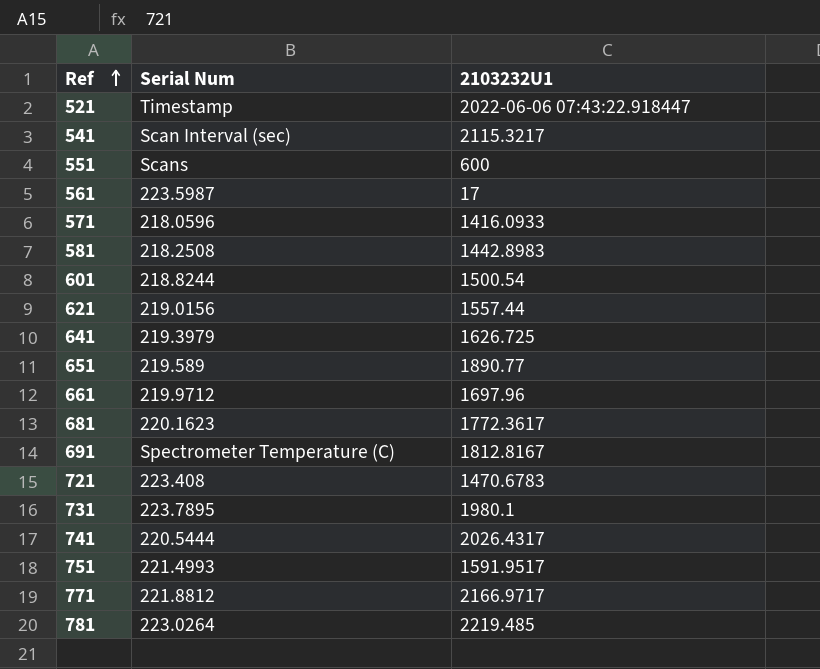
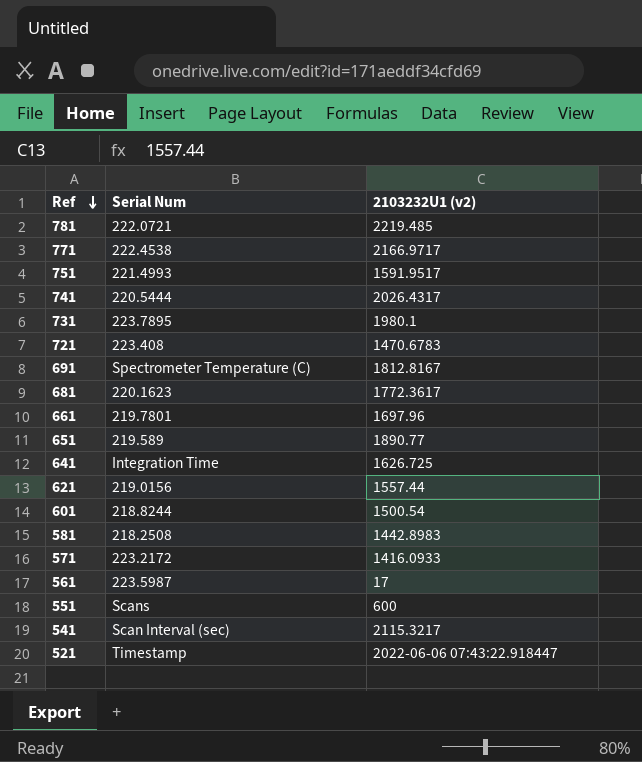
row order: Ref ascending -> Ref descending
column name: 2103232U1 -> 2103232U1 (v2)
781 | Serial Num: 223.0264 -> 222.0721
771 | Serial Num: 221.8812 -> 222.4538
661 | Serial Num: 219.9712 -> 219.7801
641 | Serial Num: 219.3979 -> Integration Time
571 | Serial Num: 218.0596 -> 223.2172

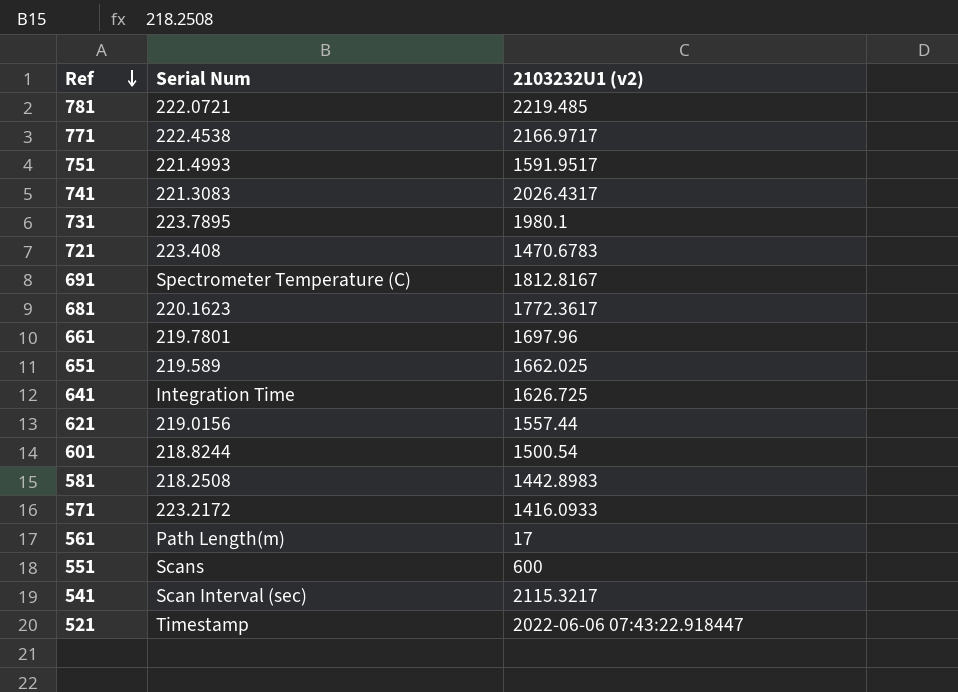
741 | Serial Num: 220.5444 -> 221.3083
651 | 2103232U1 (v2): 1890.77 -> 1662.025
561 | Serial Num: 223.5987 -> Path Length(m)

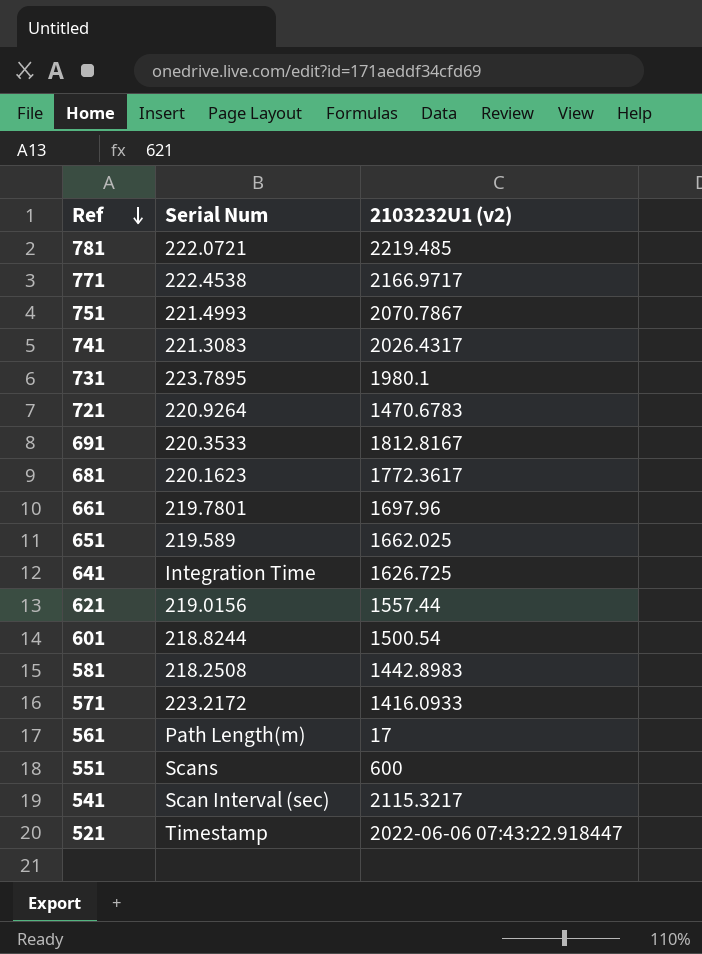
751 | 2103232U1 (v2): 1591.9517 -> 2070.7867
721 | Serial Num: 223.408 -> 220.9264
691 | Serial Num: Spectrometer Temperature (C) -> 220.3533

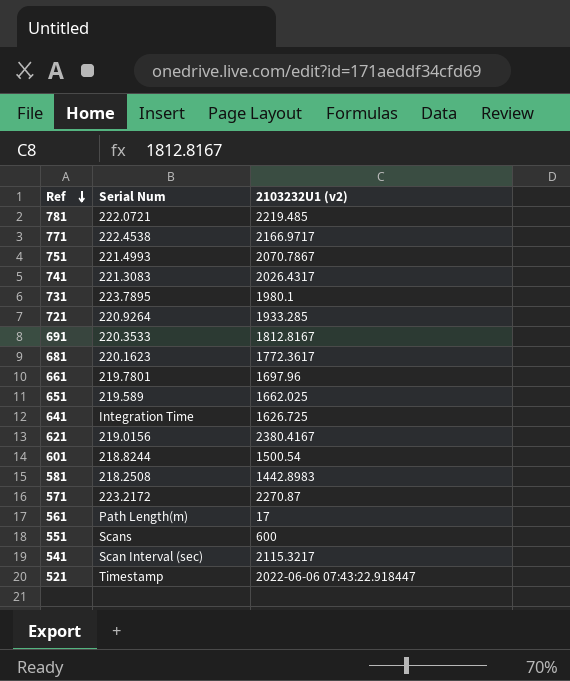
721 | 2103232U1 (v2): 1470.6783 -> 1933.285
621 | 2103232U1 (v2): 1557.44 -> 2380.4167
571 | 2103232U1 (v2): 1416.0933 -> 2270.87

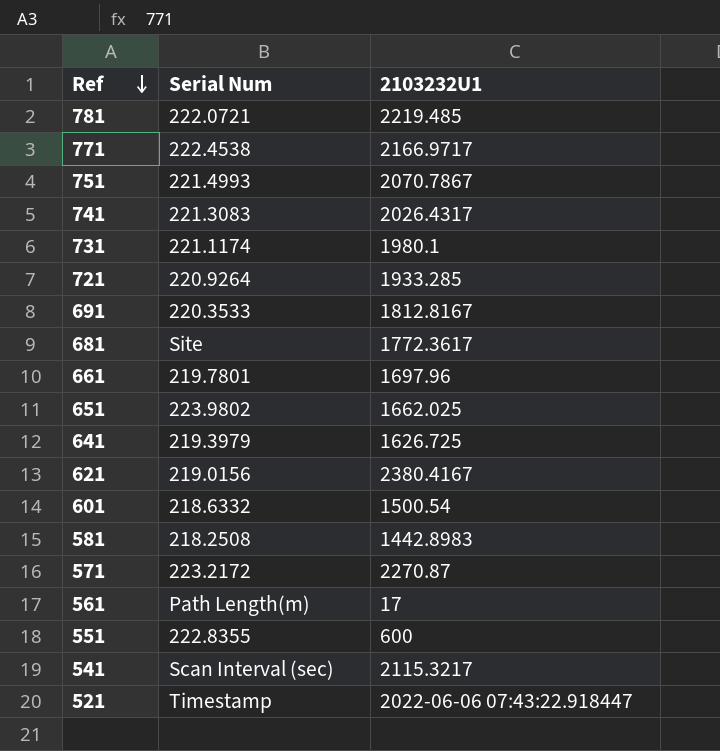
column name: 2103232U1 (v2) -> 2103232U1
731 | Serial Num: 223.7895 -> 221.1174
681 | Serial Num: 220.1623 -> Site
651 | Serial Num: 219.589 -> 223.9802
641 | Serial Num: Integration Time -> 219.3979
601 | Serial Num: 218.8244 -> 218.6332
551 | Serial Num: Scans -> 222.8355

